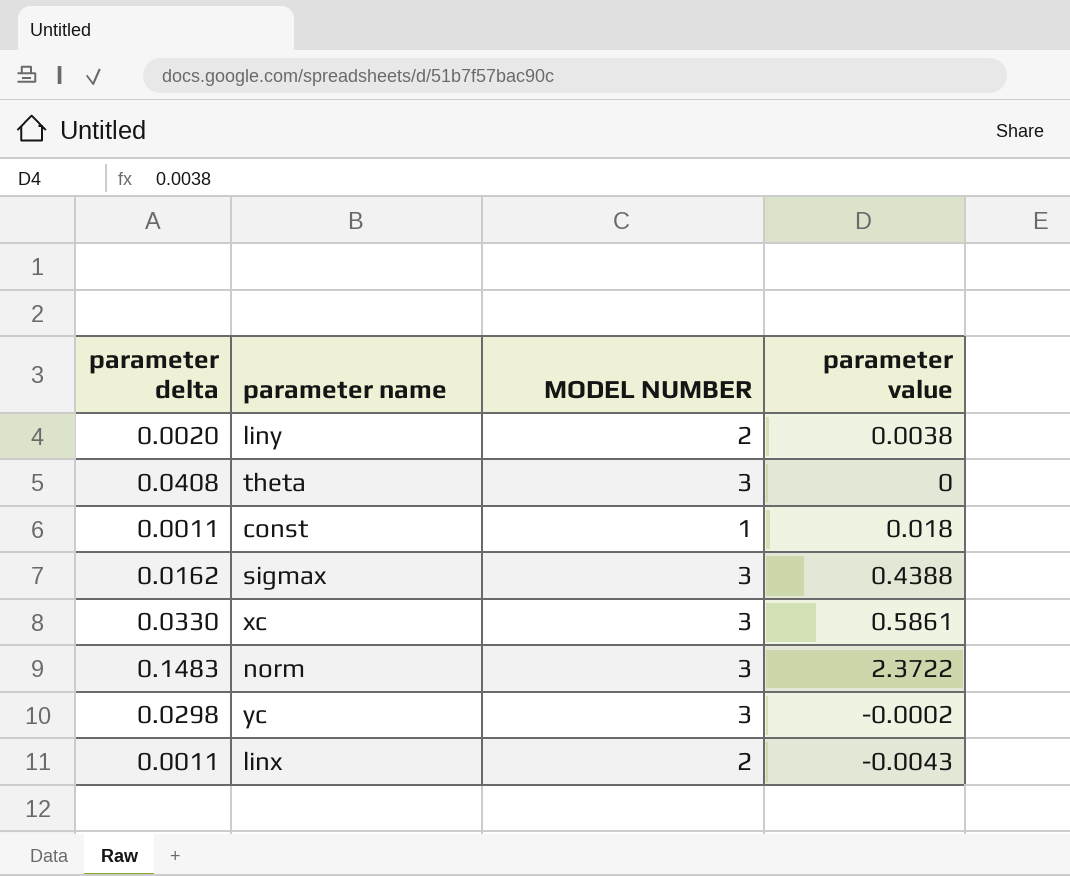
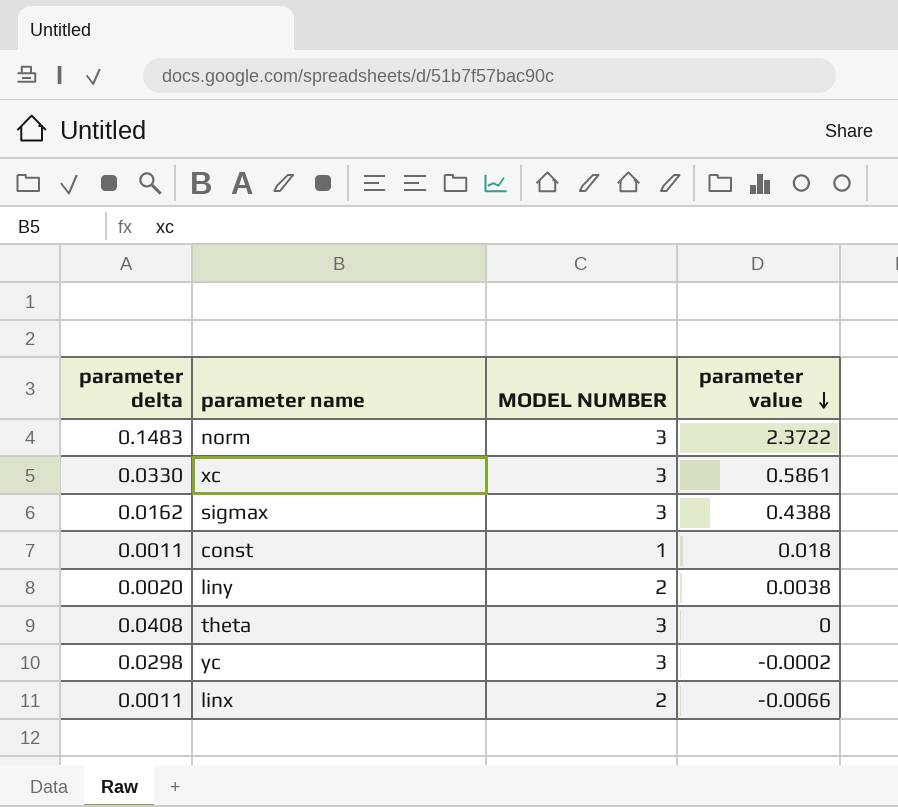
row order: none -> parameter value descending
linx | parameter value: -0.0043 -> -0.0066

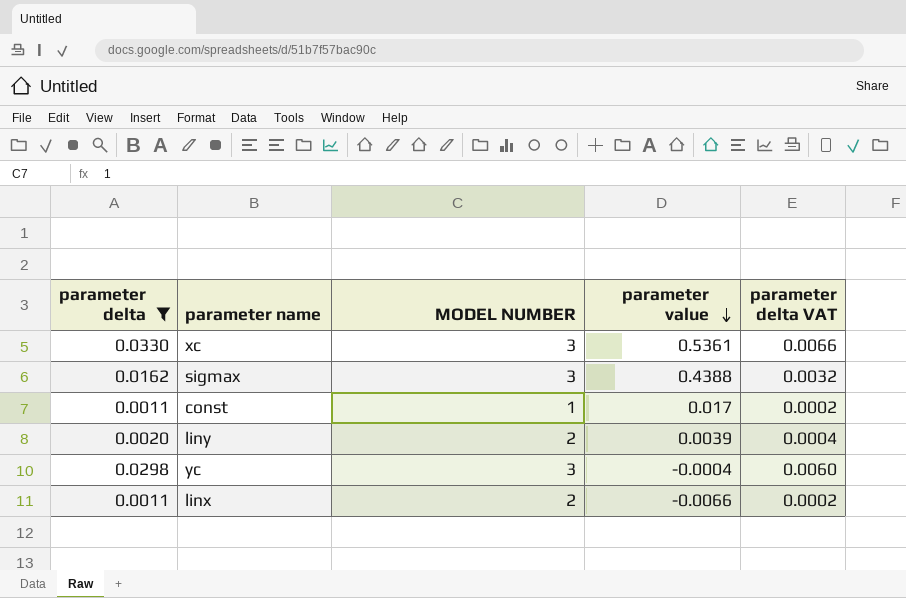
filter: none -> parameter delta <= 0.0330
column parameter delta VAT | formula: none -> [parameter delta] * 0.2
xc | parameter value: 0.5861 -> 0.5361
const | parameter value: 0.018 -> 0.017
liny | parameter value: 0.0038 -> 0.0039
yc | parameter value: -0.0002 -> -0.0004

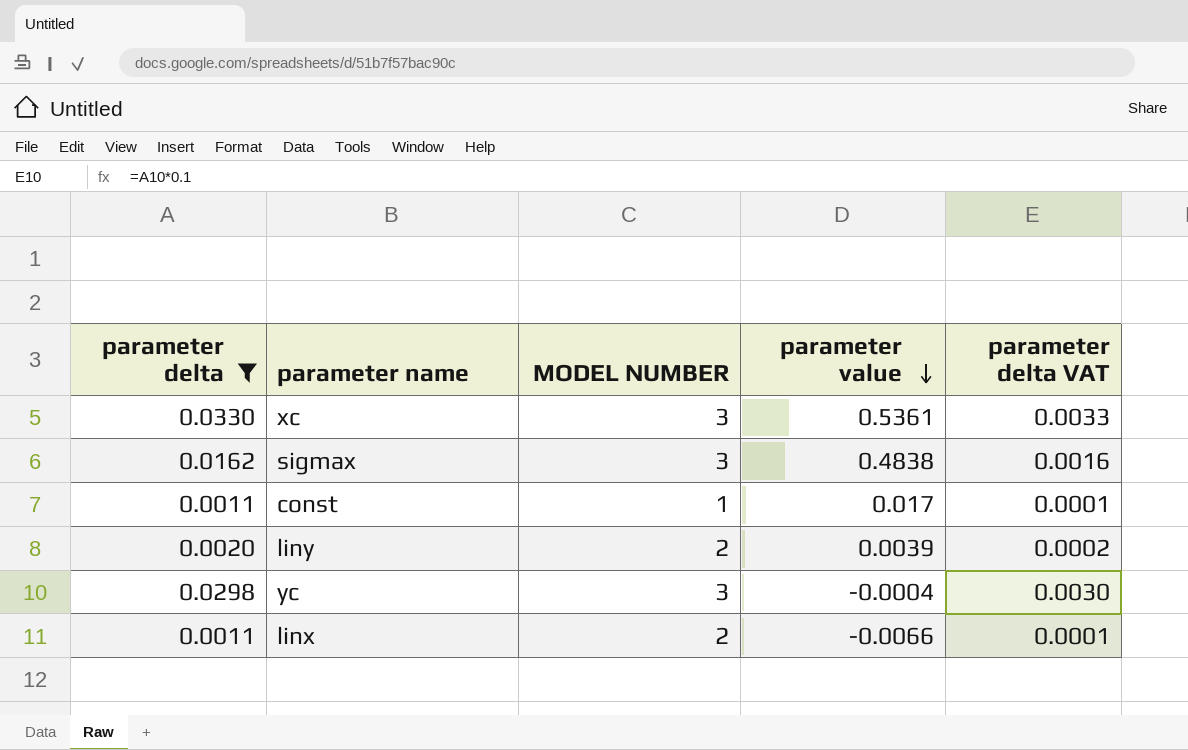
column parameter delta VAT | formula: [parameter delta] * 0.2 -> [parameter delta] * 0.1
sigmax | parameter value: 0.4388 -> 0.4838

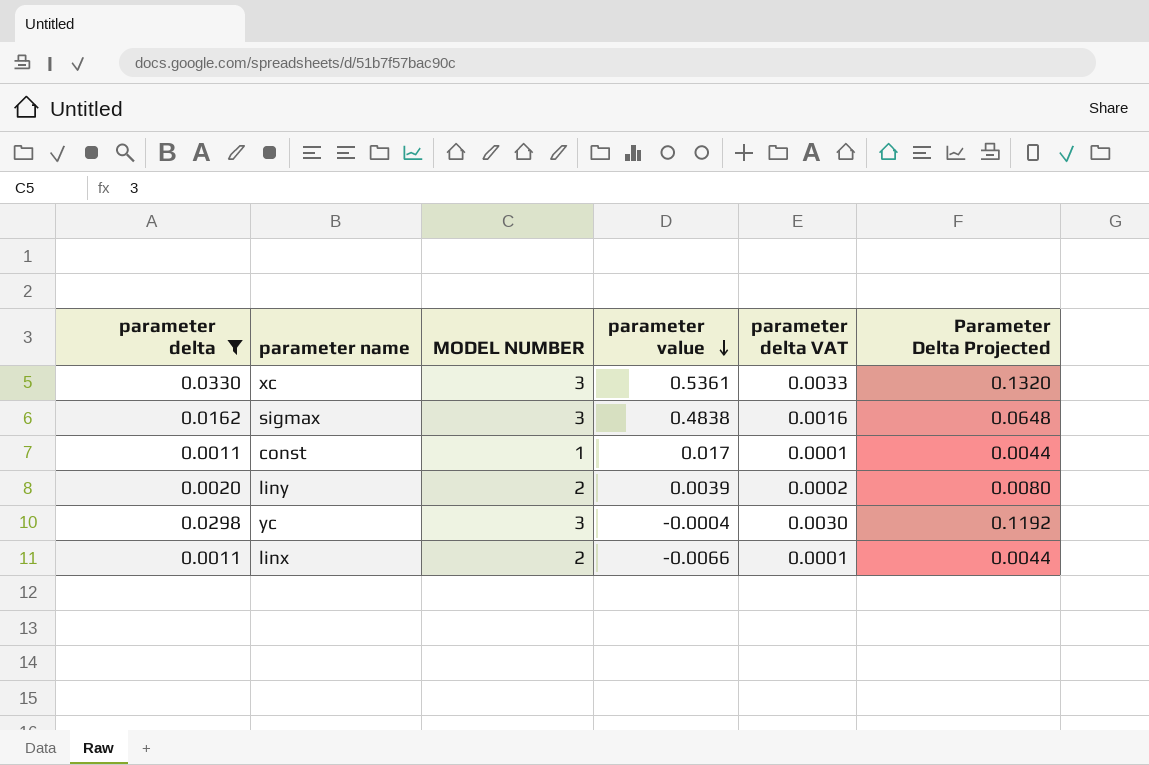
column Parameter Delta Projected | formula: none -> [parameter delta] * 4

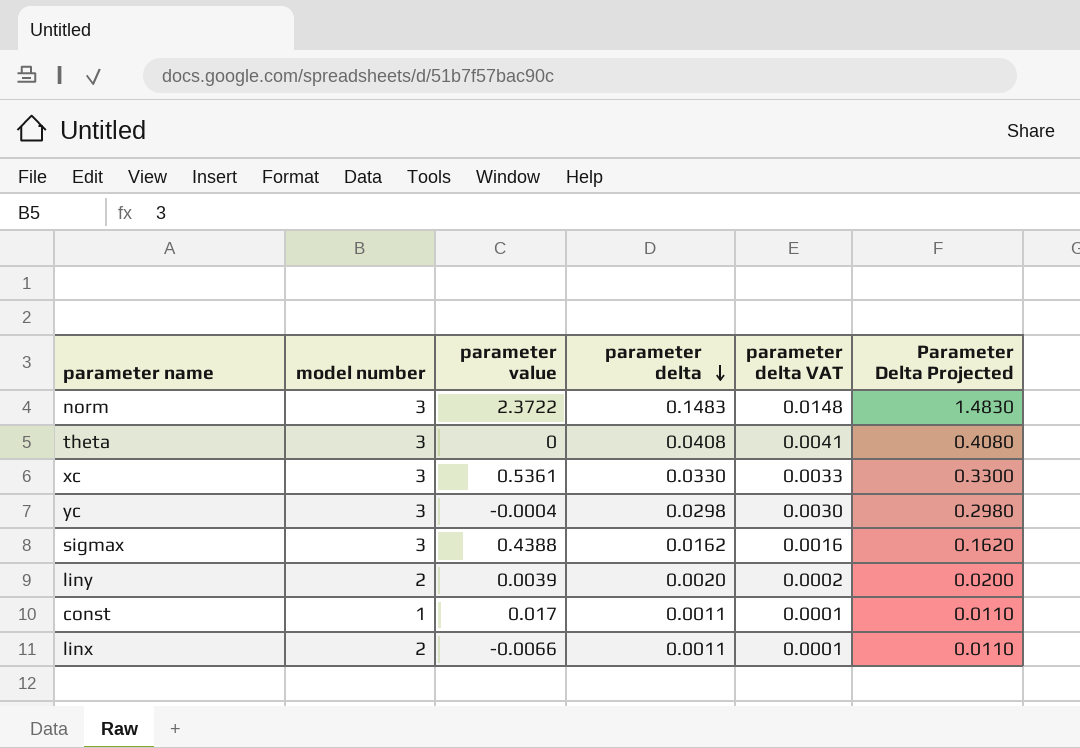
filter: parameter delta <= 0.0330 -> none
row order: parameter value descending -> parameter delta descending
column name: MODEL NUMBER -> model number
column parameter delta | position: 1 -> 4
column Parameter Delta Projected | formula: [parameter delta] * 4 -> [parameter delta] * 10
sigmax | parameter value: 0.4838 -> 0.4388

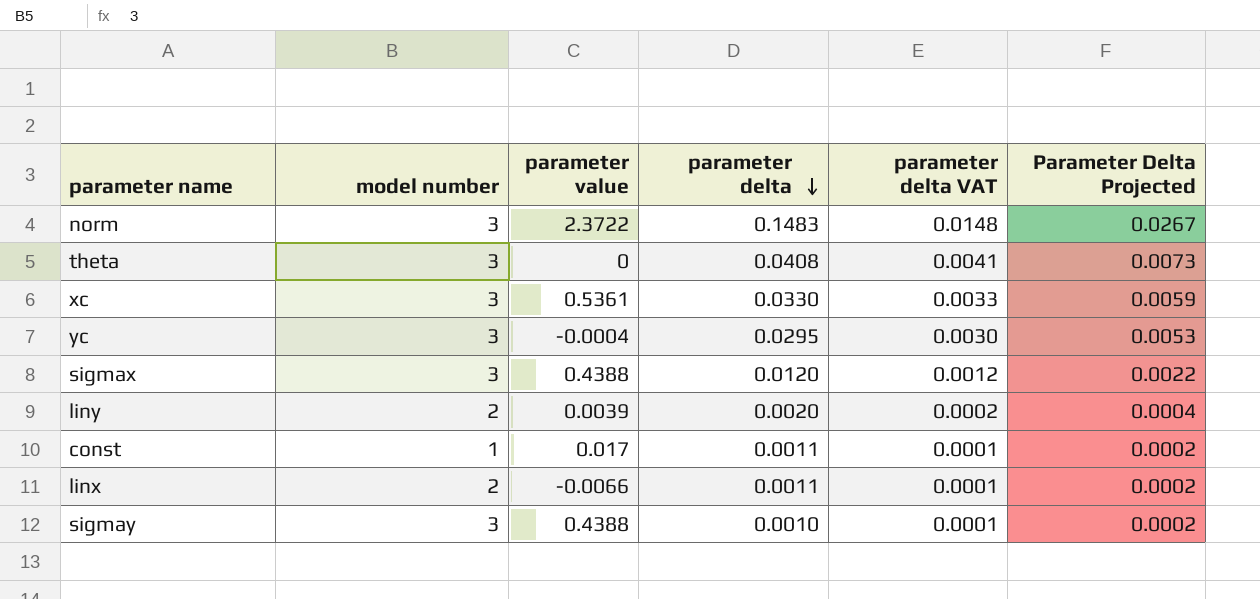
column Parameter Delta Projected | formula: [parameter delta] * 10 -> [parameter delta] * 0.18
yc | parameter delta: 0.0298 -> 0.0295
sigmax | parameter delta: 0.0162 -> 0.0120
sigmax | parameter delta VAT: 0.0016 -> 0.0012
row sigmay: none -> 3 | 0.4388 | 0.0010 | 0.0001 | 0.0002

